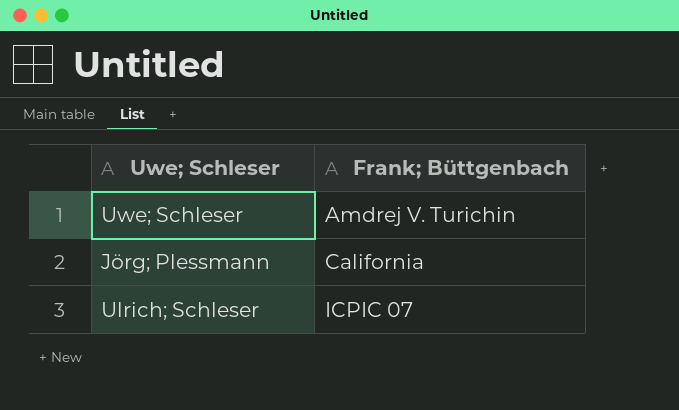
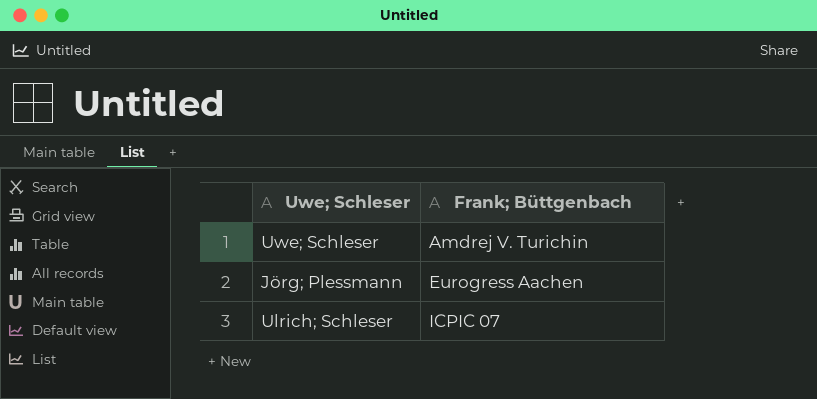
Jörg; Plessmann | Frank; Büttgenbach: California -> Eurogress Aachen

